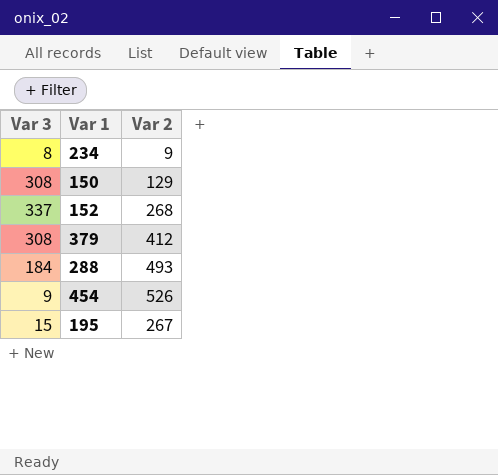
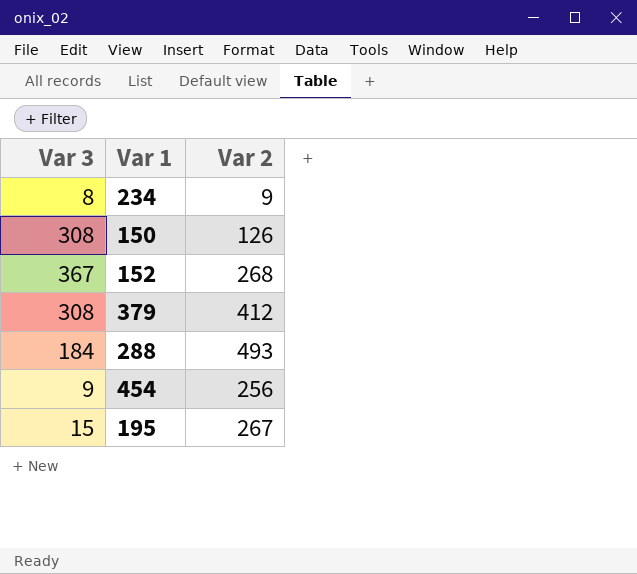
150 | Var 2: 129 -> 126
152 | Var 3: 337 -> 367
454 | Var 2: 526 -> 256

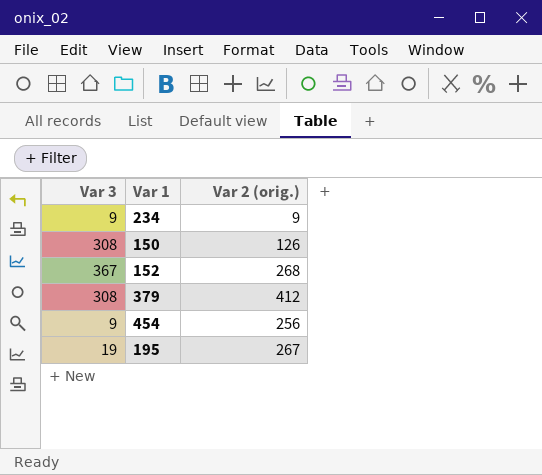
column name: Var 2 -> Var 2 (orig.)
row 288: 184 | 493 -> none
234 | Var 3: 8 -> 9
195 | Var 3: 15 -> 19

